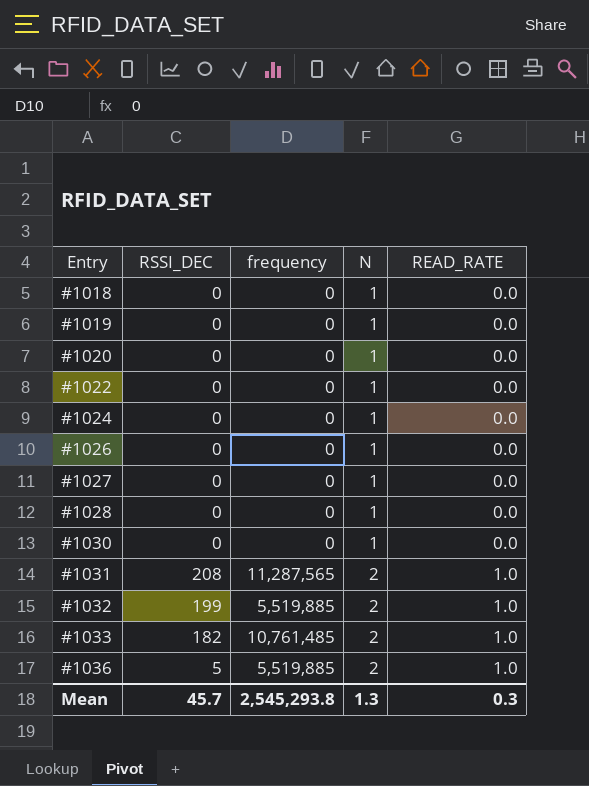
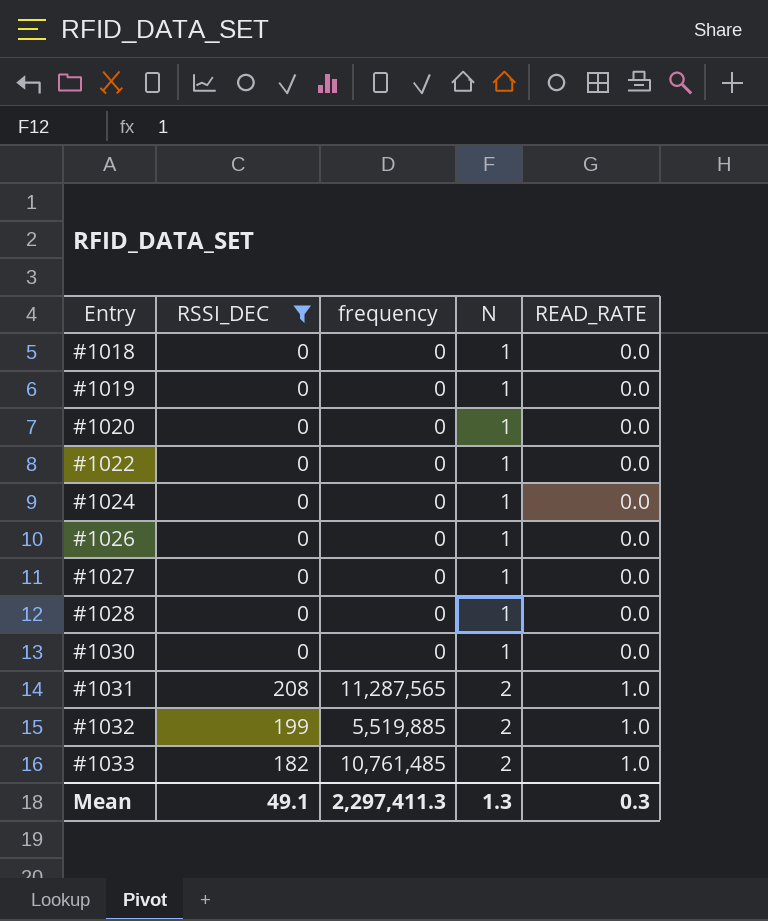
filter: none -> RSSI_DEC != 5
Mean | RSSI_DEC: 45.7 -> 49.1
Mean | frequency: 2,545,293.8 -> 2,297,411.3

